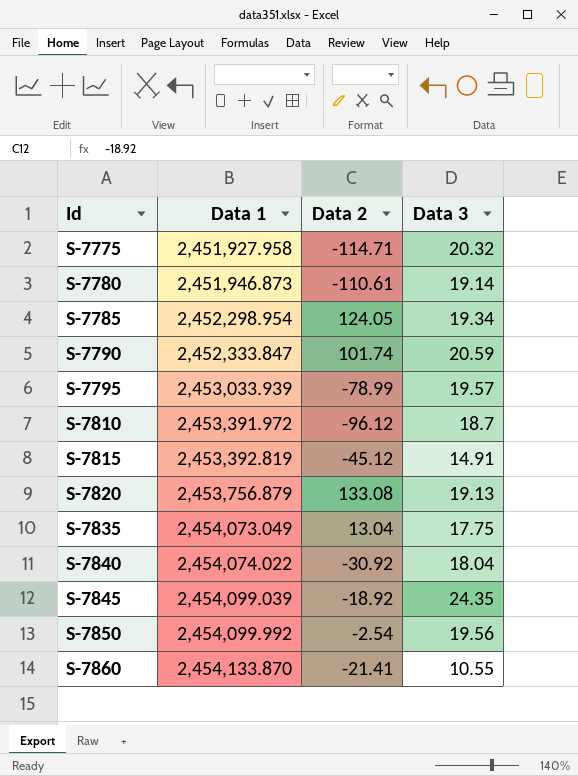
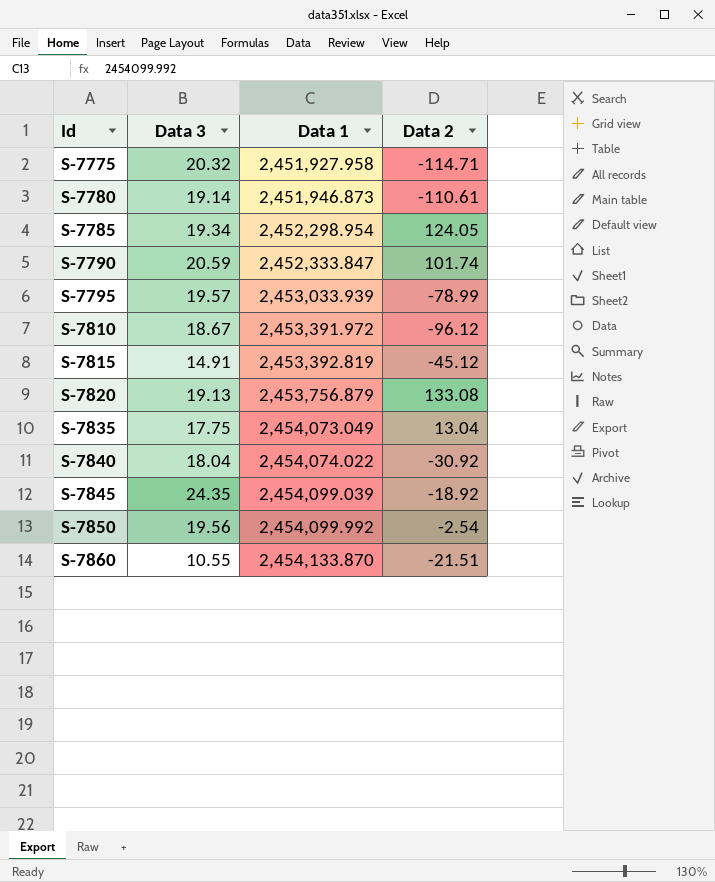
column Data 3 | position: 4 -> 2
S-7810 | Data 3: 18.7 -> 18.67
S-7860 | Data 2: -21.41 -> -21.51

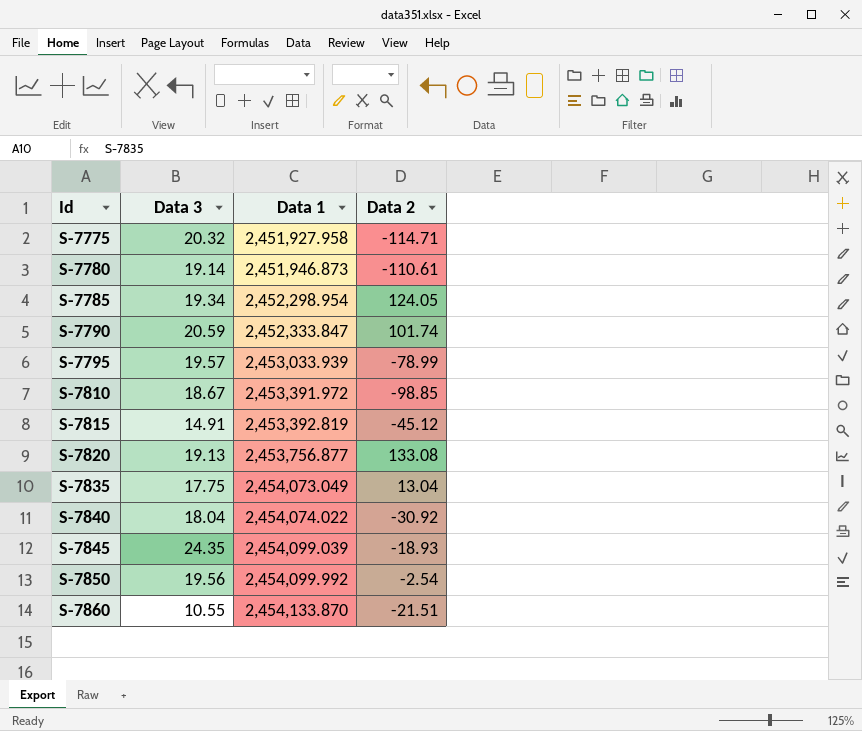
S-7810 | Data 2: -96.12 -> -98.85
S-7820 | Data 1: 2,453,756.879 -> 2,453,756.877
S-7845 | Data 2: -18.92 -> -18.93

